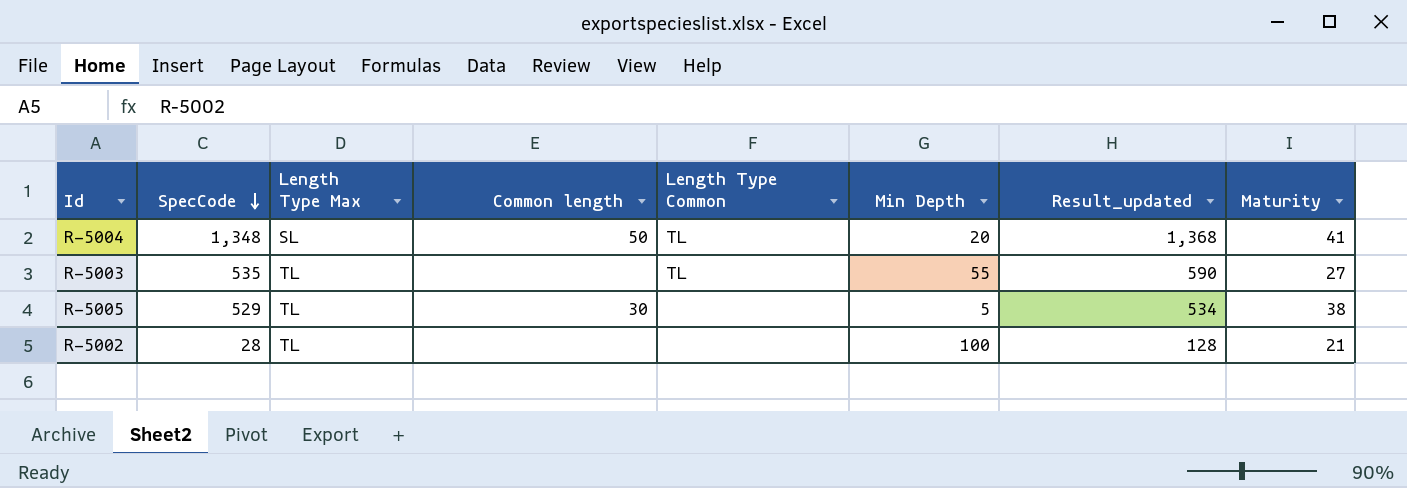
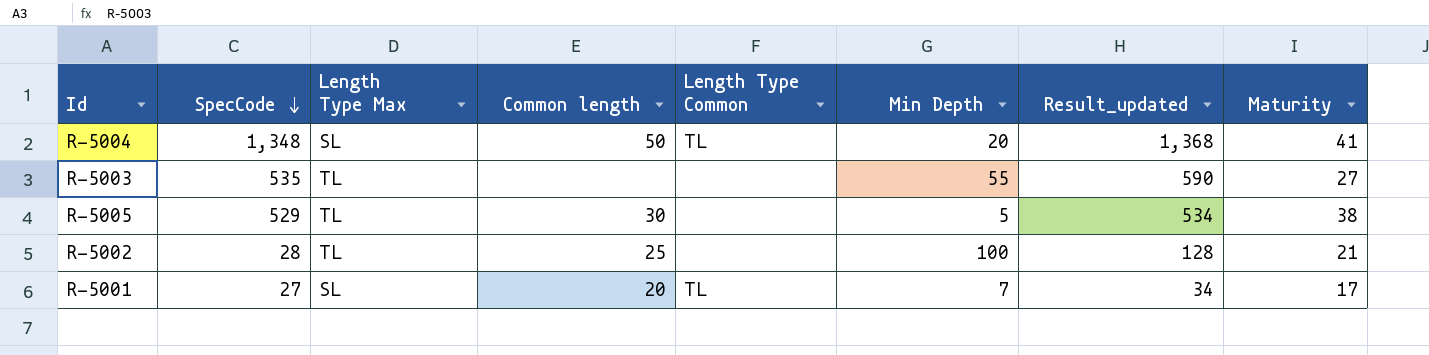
R-5003 | Length Type Common: TL -> none
R-5002 | Common length: none -> 25
row R-5001: none -> 27 | SL | 20 | TL | 7 | 34 | 17

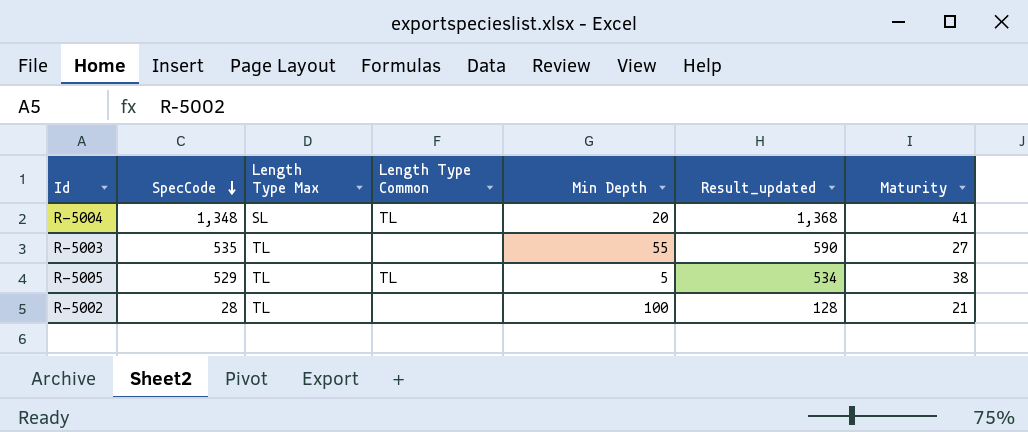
column Common length | position: 4 -> none
row R-5001: 27 | SL | 20 | TL | 7 | 34 | 17 -> none
R-5005 | Length Type Common: none -> TL

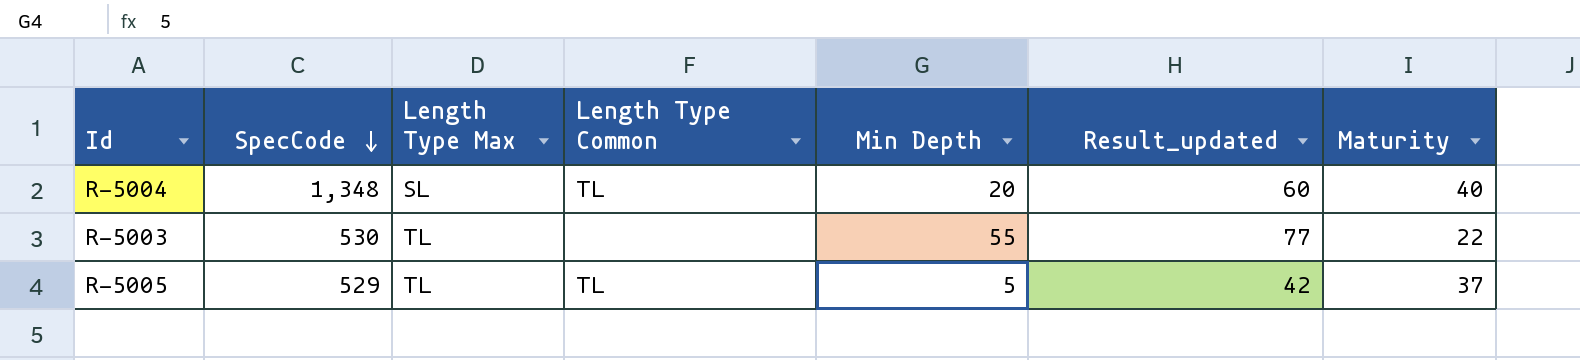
column Result_updated | formula: [SpecCode] + [Min Depth] -> [Min Depth] + [Maturity]
row R-5002: 28 | TL | none | 100 | 128 | 21 -> none
R-5004 | Maturity: 41 -> 40
R-5003 | SpecCode: 535 -> 530
R-5003 | Maturity: 27 -> 22
R-5005 | Maturity: 38 -> 37

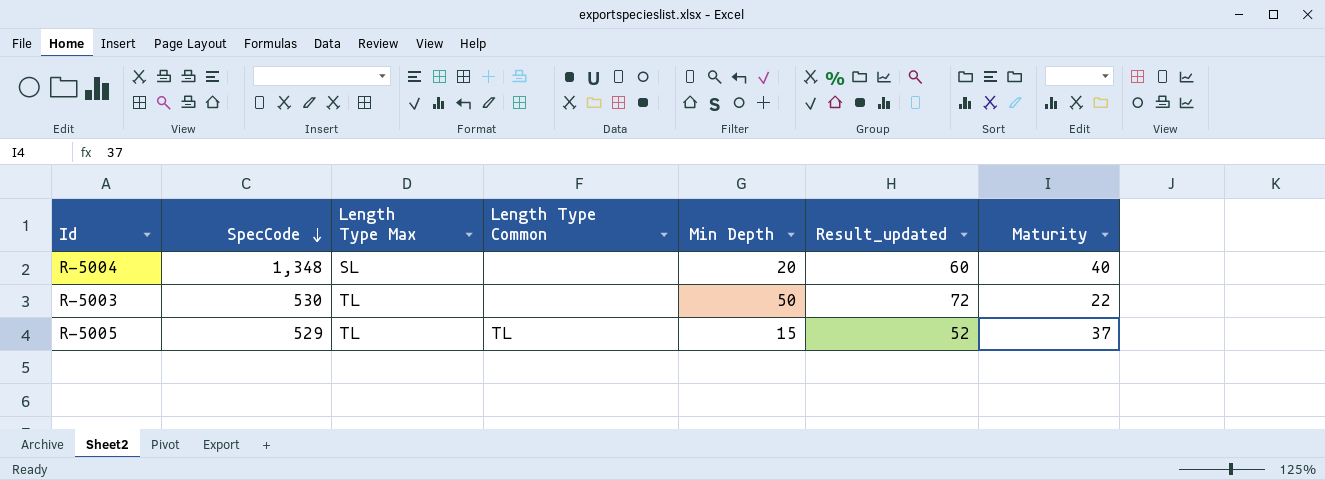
R-5004 | Length Type Common: TL -> none
R-5003 | Min Depth: 55 -> 50
R-5003 | Result_updated: 77 -> 72
R-5005 | Min Depth: 5 -> 15
R-5005 | Result_updated: 42 -> 52

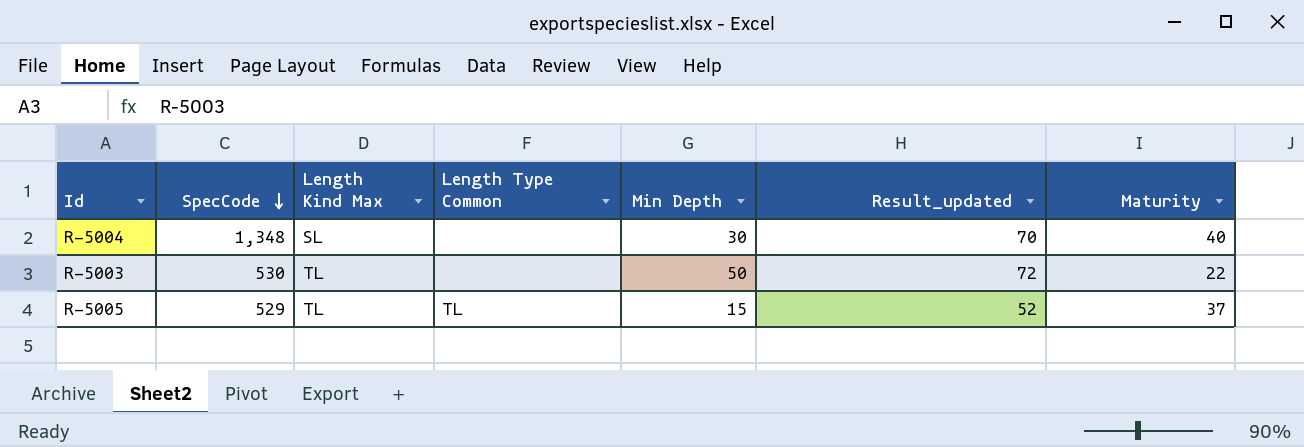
column name: Length Type Max -> Length Kind Max
R-5004 | Min Depth: 20 -> 30
R-5004 | Result_updated: 60 -> 70

